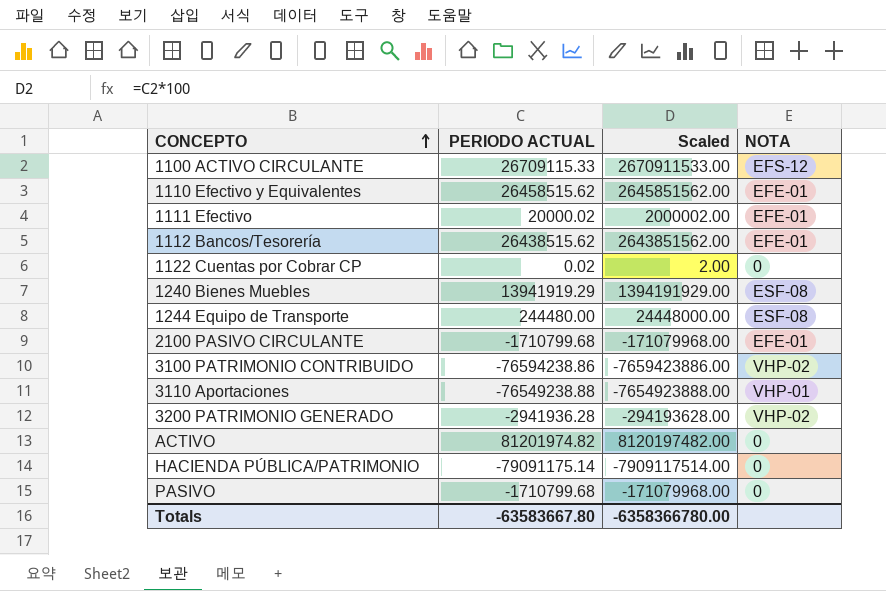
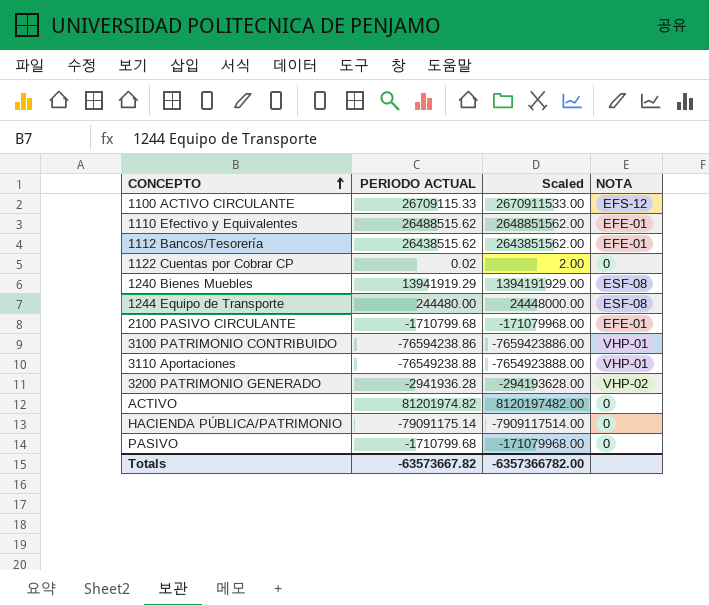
row 1111 Efectivo: 20000.02 | 2000002.00 | EFE-01 -> none
1110 Efectivo y Equivalentes | PERIODO ACTUAL: 26458515.62 -> 26488515.62
1110 Efectivo y Equivalentes | Scaled: 2645851562.00 -> 2648851562.00
3100 PATRIMONIO CONTRIBUIDO | NOTA: VHP-02 -> VHP-01
Totals | PERIODO ACTUAL: -63583667.80 -> -63573667.82
Totals | Scaled: -6358366780.00 -> -6357366782.00

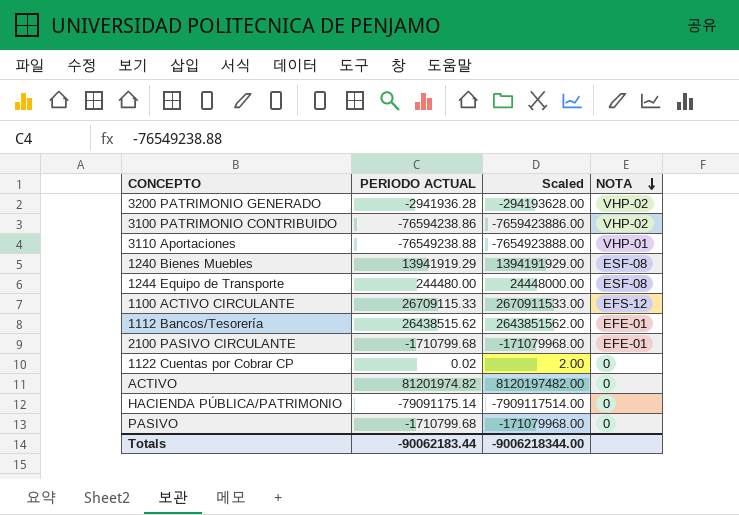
row order: CONCEPTO ascending -> NOTA descending
row 1110 Efectivo y Equivalentes: 26488515.62 | 2648851562.00 | EFE-01 -> none
3100 PATRIMONIO CONTRIBUIDO | NOTA: VHP-01 -> VHP-02
Totals | PERIODO ACTUAL: -63573667.82 -> -90062183.44
Totals | Scaled: -6357366782.00 -> -9006218344.00

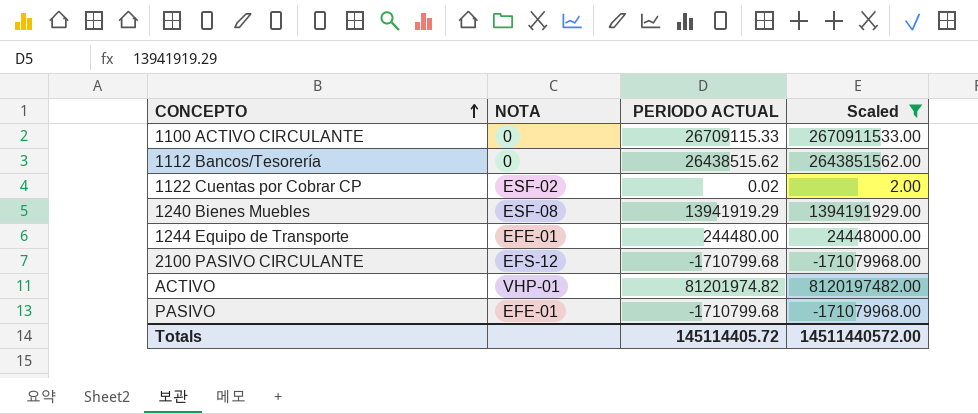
filter: none -> Scaled >= -171079968.00
row order: NOTA descending -> CONCEPTO ascending
column NOTA | position: 4 -> 2
1100 ACTIVO CIRCULANTE | NOTA: EFS-12 -> 0
1112 Bancos/Tesorería | NOTA: EFE-01 -> 0
1122 Cuentas por Cobrar CP | NOTA: 0 -> ESF-02
1244 Equipo de Transporte | NOTA: ESF-08 -> EFE-01
2100 PASIVO CIRCULANTE | NOTA: EFE-01 -> EFS-12
ACTIVO | NOTA: 0 -> VHP-01
PASIVO | NOTA: 0 -> EFE-01
Totals | PERIODO ACTUAL: -90062183.44 -> 145114405.72
Totals | Scaled: -9006218344.00 -> 14511440572.00

